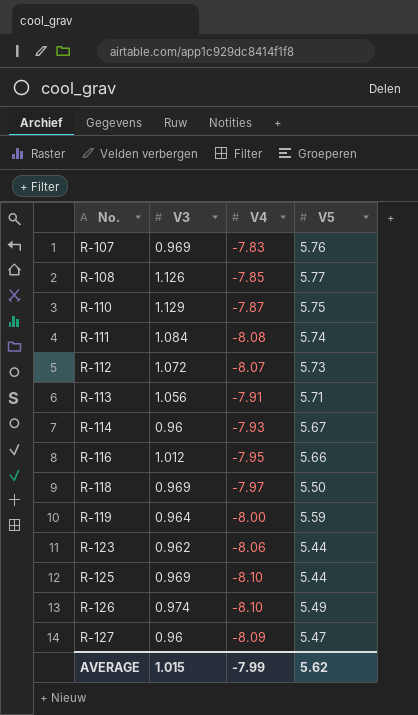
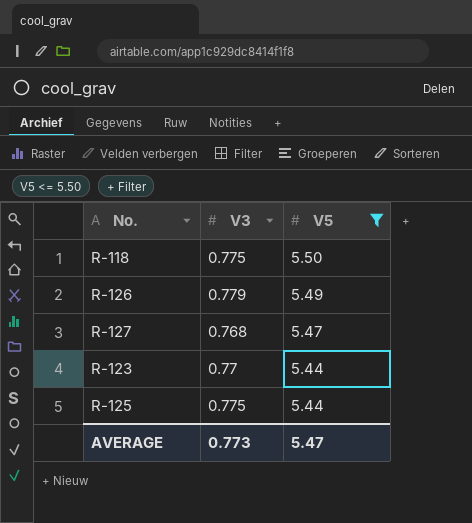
filter: none -> V5 <= 5.50
row order: No. ascending -> V5 descending
column V4 | position: 3 -> none
R-118 | V3: 0.969 -> 0.775
R-126 | V3: 0.974 -> 0.779
R-127 | V3: 0.96 -> 0.768
R-123 | V3: 0.962 -> 0.77
R-125 | V3: 0.969 -> 0.775
AVERAGE | V3: 1.015 -> 0.773
AVERAGE | V5: 5.62 -> 5.47

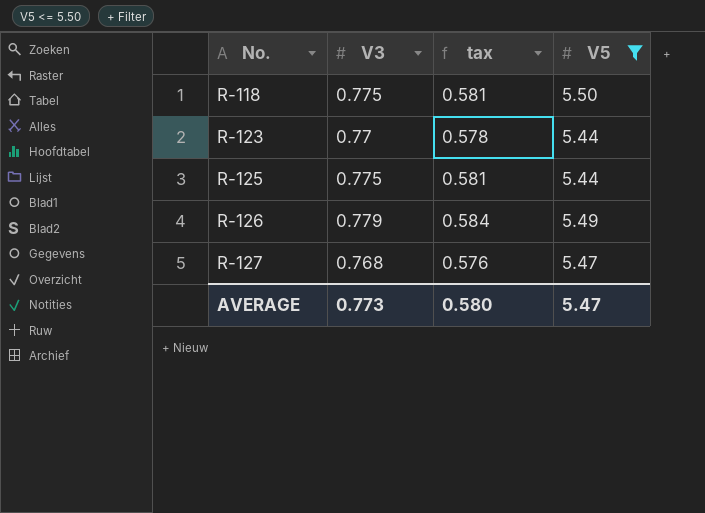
row order: V5 descending -> No. ascending
column tax | formula: none -> [V3] * 0.75

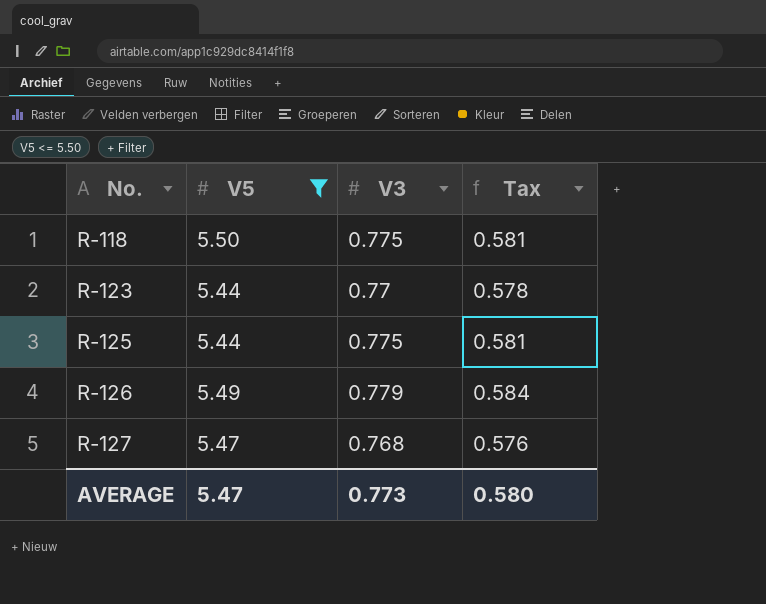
column V5 | position: 4 -> 2
column name: tax -> Tax

